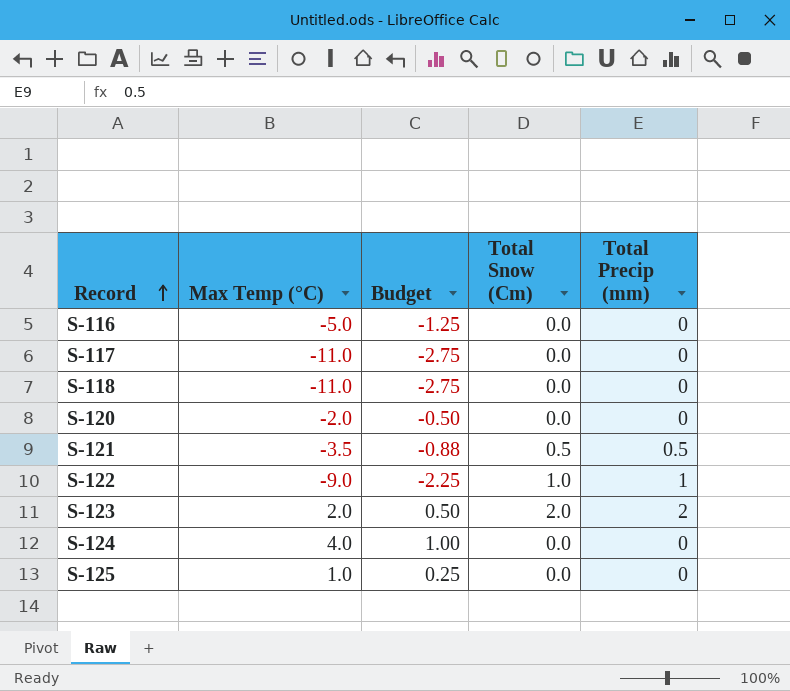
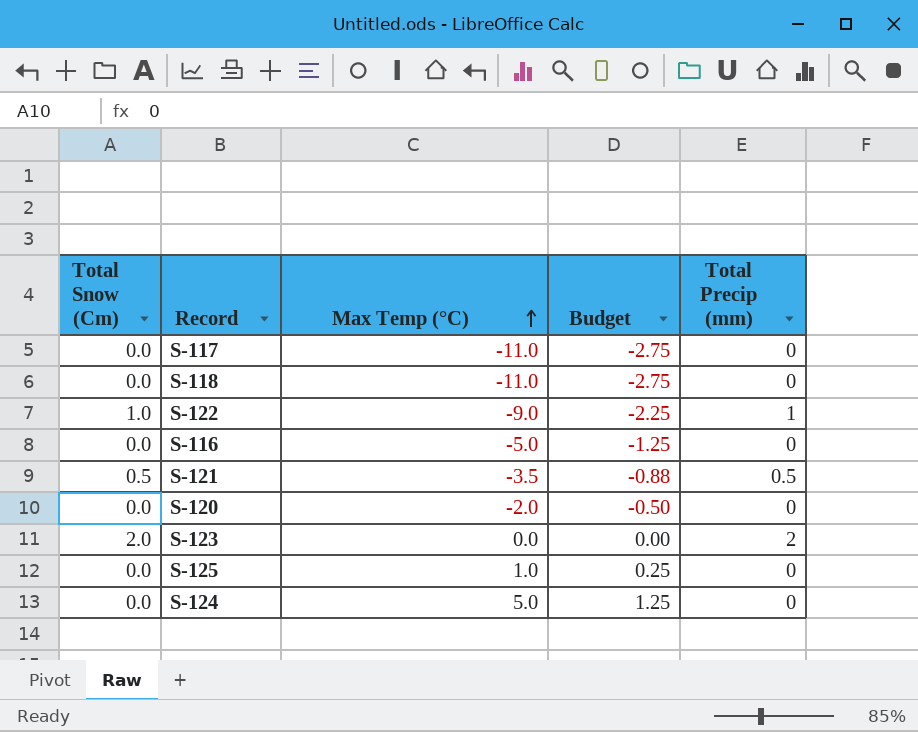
row order: Record ascending -> Max Temp (°C) ascending
column Total Snow (Cm) | position: 4 -> 1
S-123 | Max Temp (°C): 2.0 -> 0.0
S-123 | Budget: 0.50 -> 0.00
S-124 | Max Temp (°C): 4.0 -> 5.0
S-124 | Budget: 1.00 -> 1.25

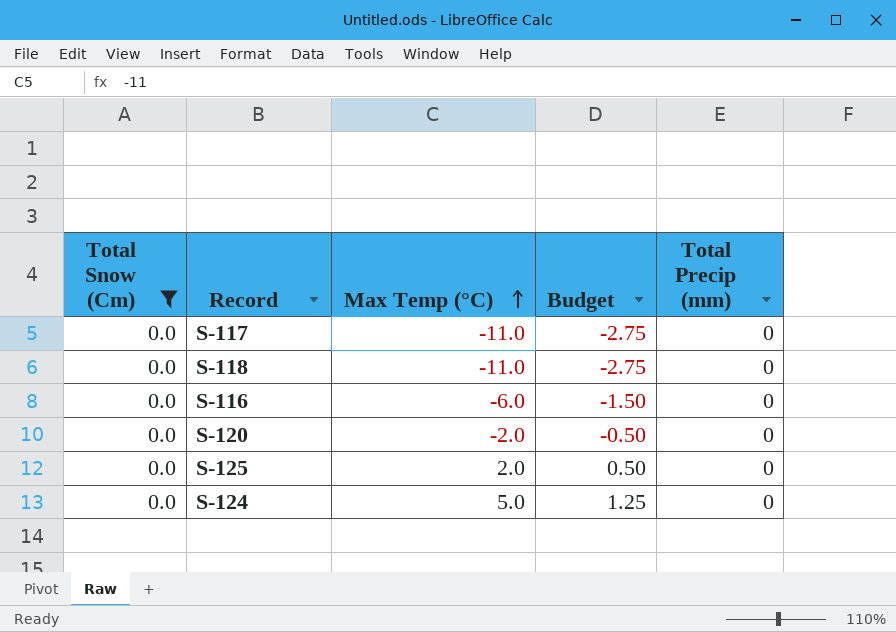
filter: none -> Total Snow (Cm) = 0.0
S-116 | Max Temp (°C): -5.0 -> -6.0
S-116 | Budget: -1.25 -> -1.50
S-125 | Max Temp (°C): 1.0 -> 2.0
S-125 | Budget: 0.25 -> 0.50

